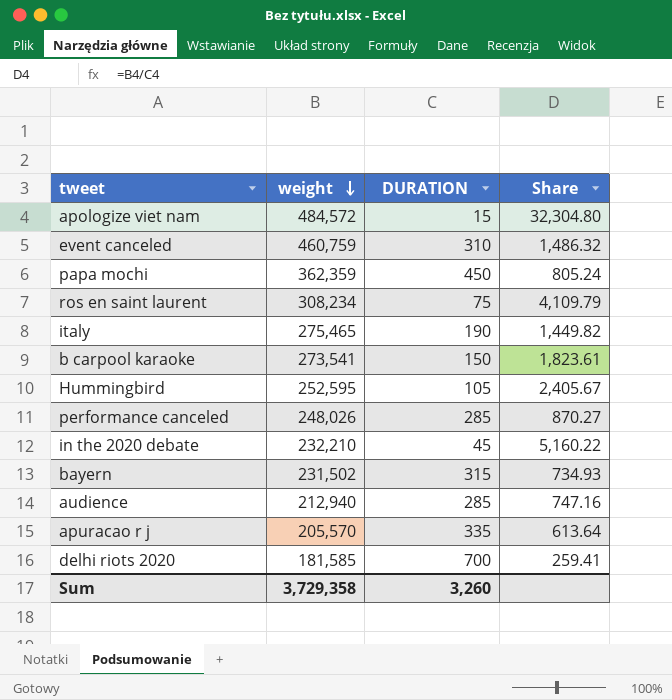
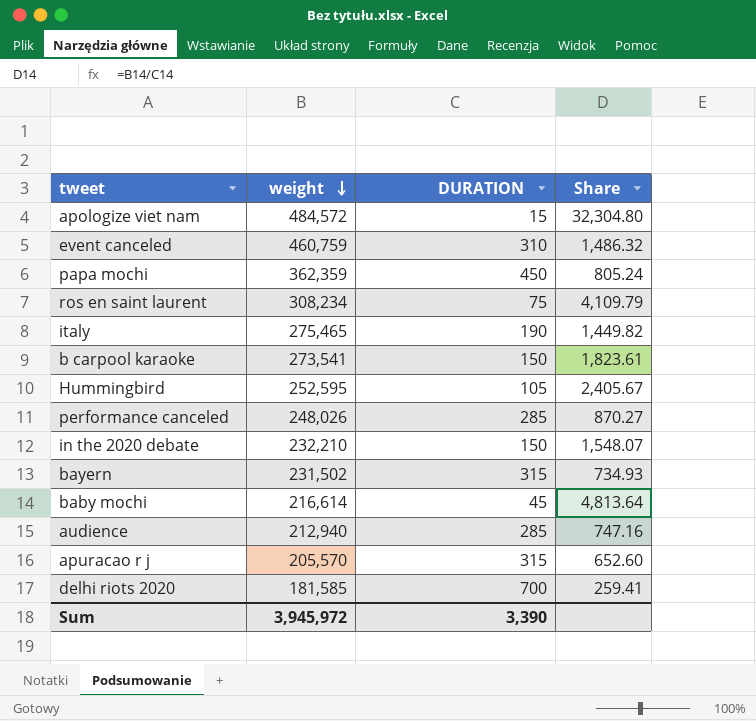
in the 2020 debate | DURATION: 45 -> 150
in the 2020 debate | Share: 5,160.22 -> 1,548.07
row baby mochi: none -> 216,614 | 45 | 4,813.64
apuracao r j | DURATION: 335 -> 315
apuracao r j | Share: 613.64 -> 652.60
Sum | weight: 3,729,358 -> 3,945,972
Sum | DURATION: 3,260 -> 3,390

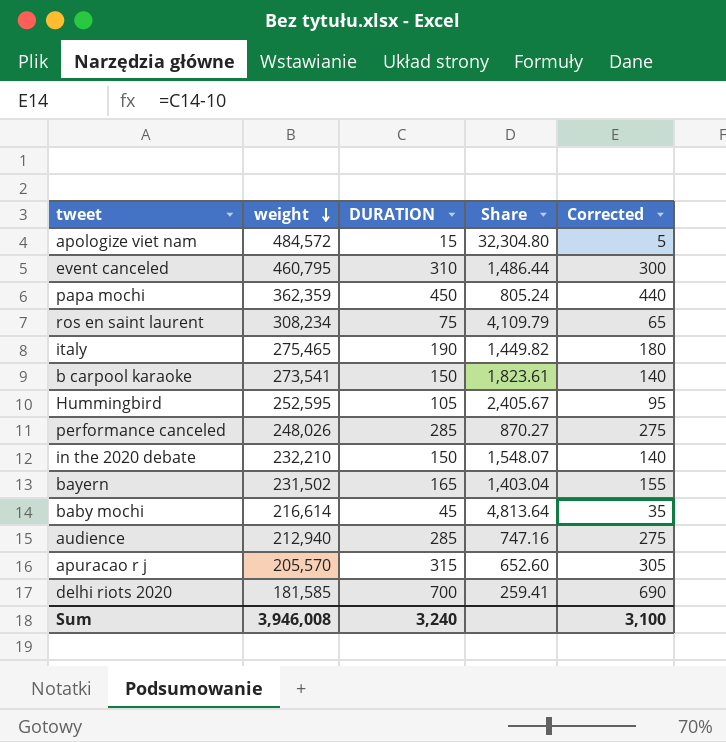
column Corrected | formula: none -> [DURATION] - 10
event canceled | weight: 460,759 -> 460,795
event canceled | Share: 1,486.32 -> 1,486.44
bayern | DURATION: 315 -> 165
bayern | Share: 734.93 -> 1,403.04
Sum | weight: 3,945,972 -> 3,946,008
Sum | DURATION: 3,390 -> 3,240

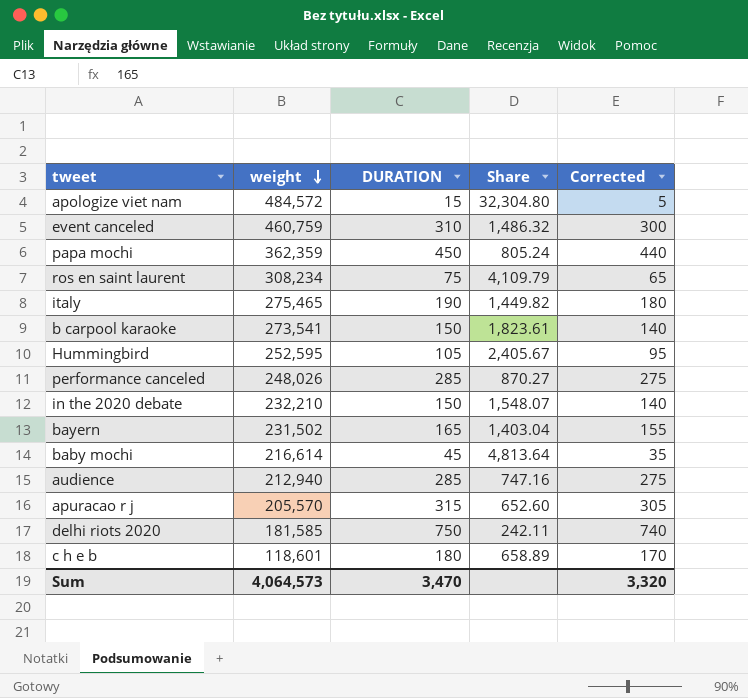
event canceled | weight: 460,795 -> 460,759
event canceled | Share: 1,486.44 -> 1,486.32
delhi riots 2020 | DURATION: 700 -> 750
delhi riots 2020 | Share: 259.41 -> 242.11
delhi riots 2020 | Corrected: 690 -> 740
row c h e b: none -> 118,601 | 180 | 658.89 | 170
Sum | weight: 3,946,008 -> 4,064,573
Sum | DURATION: 3,240 -> 3,470
Sum | Corrected: 3,100 -> 3,320

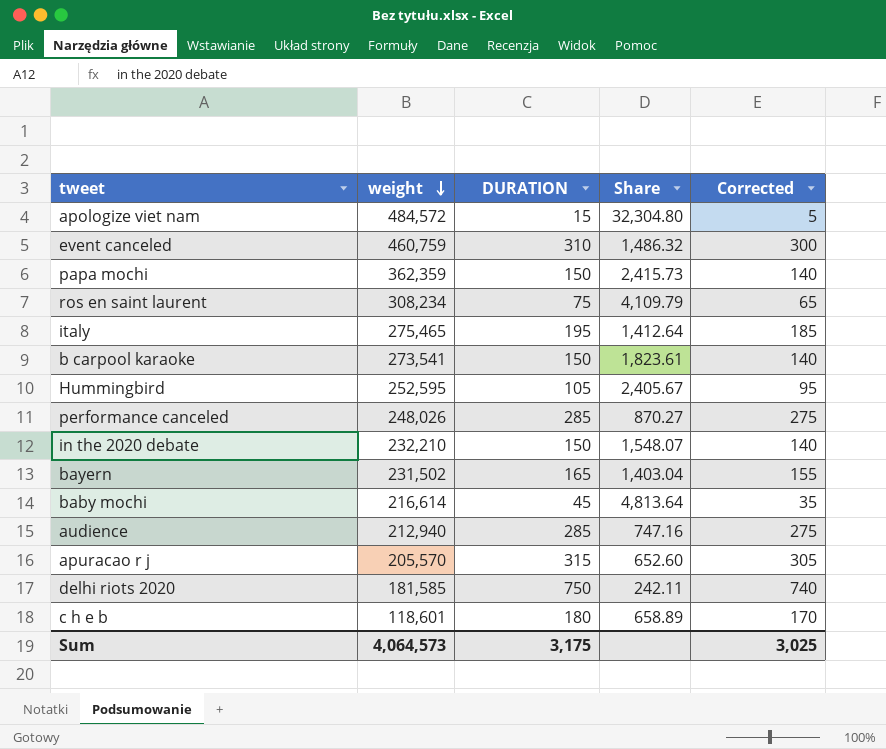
papa mochi | DURATION: 450 -> 150
papa mochi | Share: 805.24 -> 2,415.73
papa mochi | Corrected: 440 -> 140
italy | DURATION: 190 -> 195
italy | Share: 1,449.82 -> 1,412.64
italy | Corrected: 180 -> 185
Sum | DURATION: 3,470 -> 3,175
Sum | Corrected: 3,320 -> 3,025

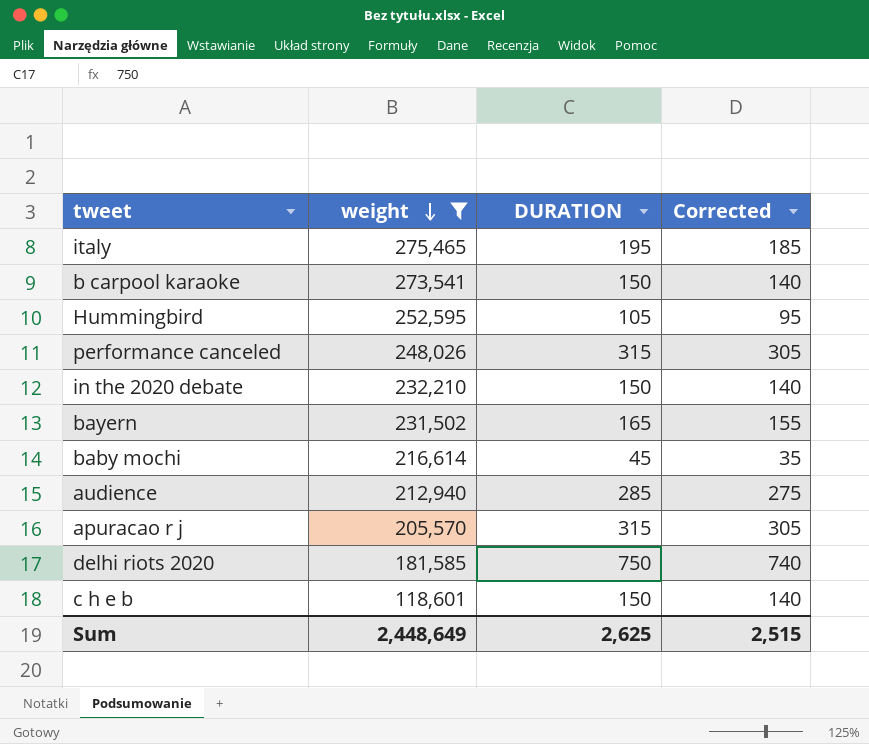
filter: none -> weight <= 275,465
column Share | formula: [weight] / [DURATION] -> none
performance canceled | DURATION: 285 -> 315
performance canceled | Corrected: 275 -> 305
c h e b | DURATION: 180 -> 150
c h e b | Corrected: 170 -> 140
Sum | weight: 4,064,573 -> 2,448,649
Sum | DURATION: 3,175 -> 2,625
Sum | Corrected: 3,025 -> 2,515

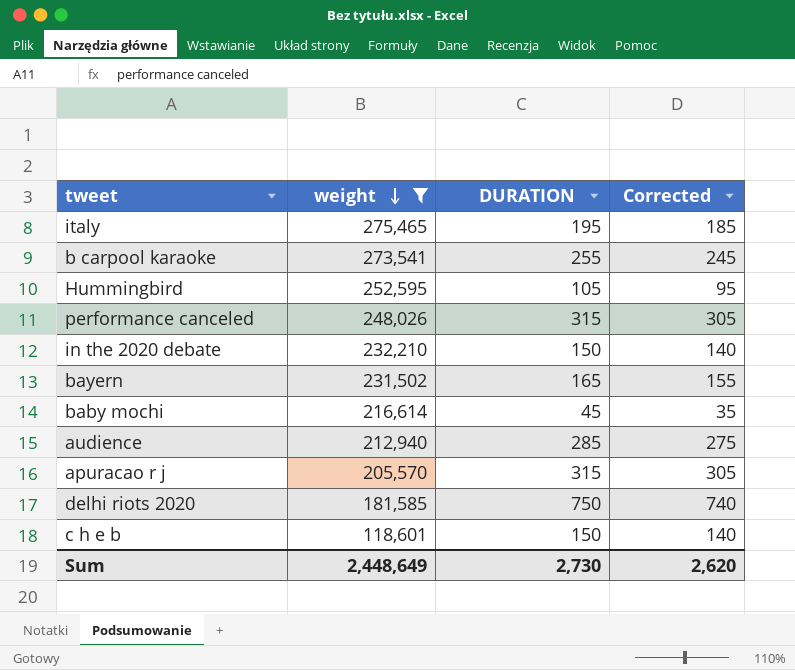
b carpool karaoke | DURATION: 150 -> 255
b carpool karaoke | Corrected: 140 -> 245
Sum | DURATION: 2,625 -> 2,730
Sum | Corrected: 2,515 -> 2,620

